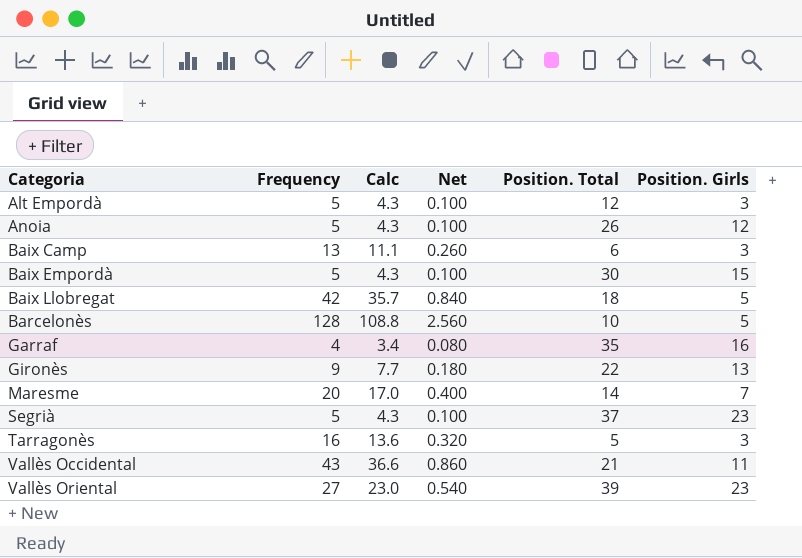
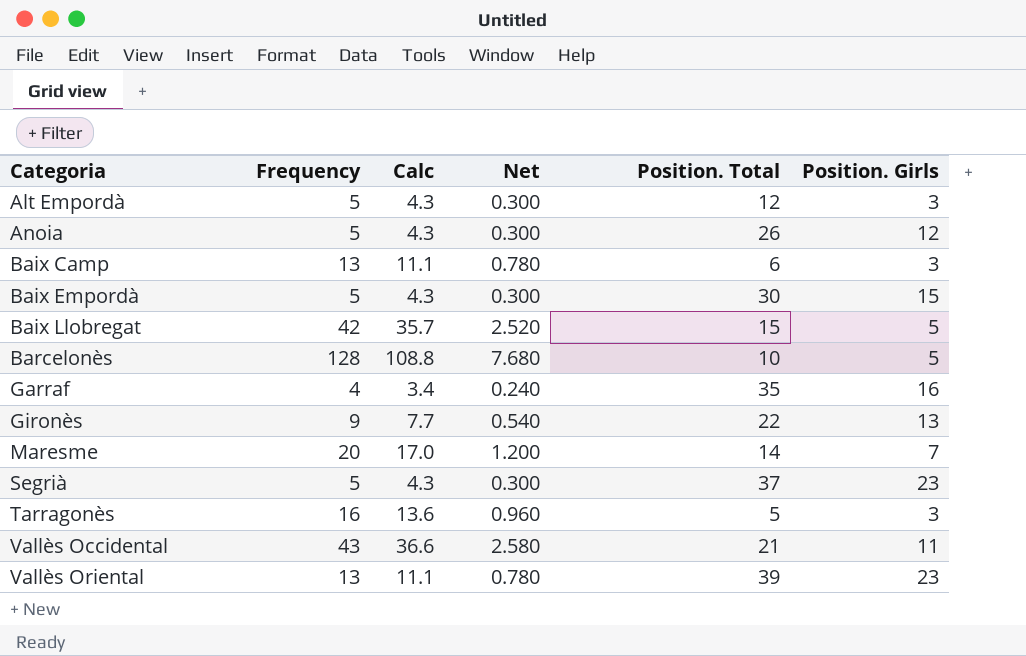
column Net | formula: [Frequency] * 0.02 -> [Frequency] * 0.06
Baix Llobregat | Position. Total: 18 -> 15
Vallès Oriental | Frequency: 27 -> 13
Vallès Oriental | Calc: 23.0 -> 11.1

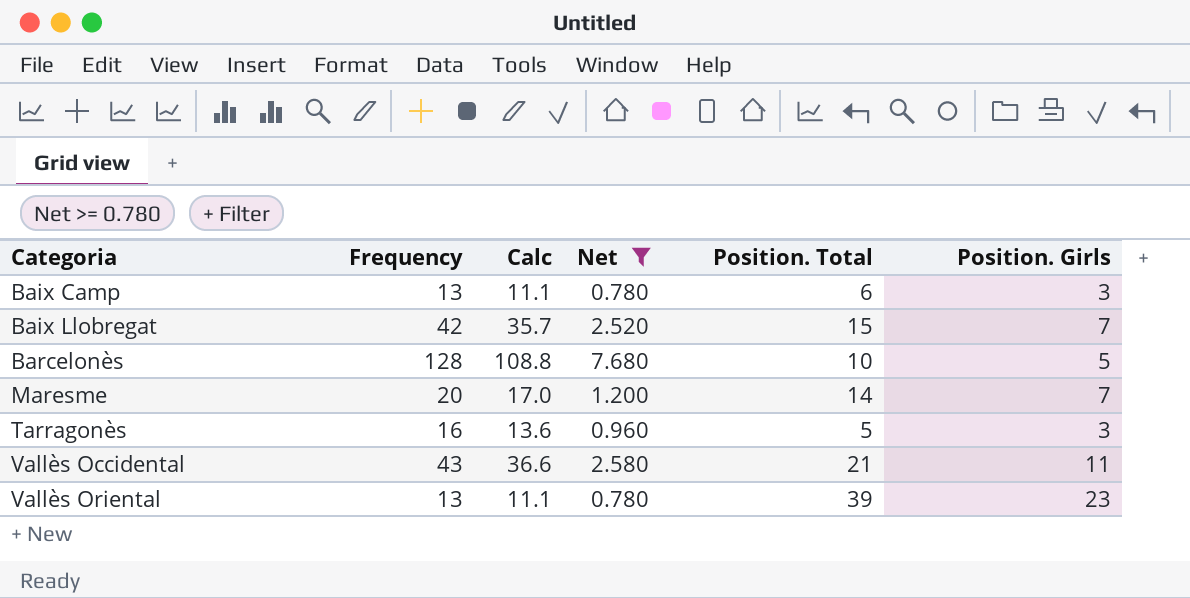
filter: none -> Net >= 0.780
Baix Llobregat | Position. Girls: 5 -> 7

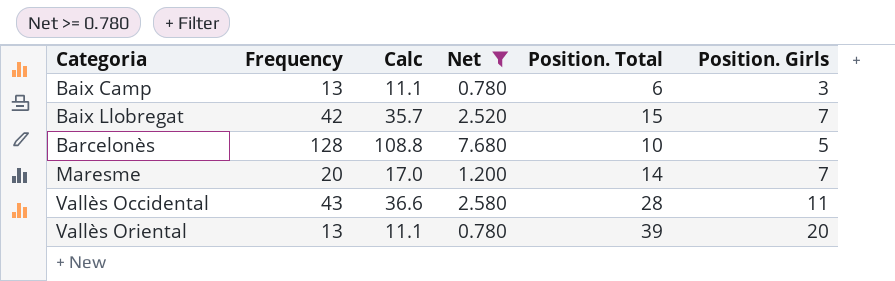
row Tarragonès: 16 | 13.6 | 0.960 | 5 | 3 -> none
Vallès Occidental | Position. Total: 21 -> 28
Vallès Oriental | Position. Girls: 23 -> 20

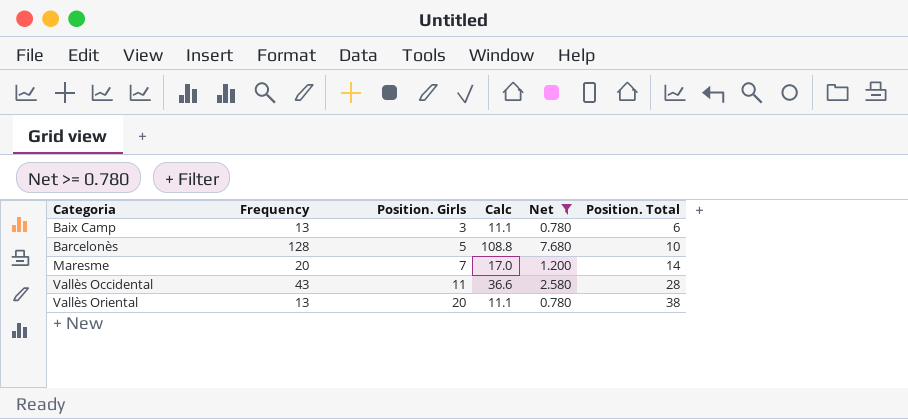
column Position. Girls | position: 6 -> 3
row Baix Llobregat: 42 | 35.7 | 2.520 | 15 | 7 -> none
Vallès Oriental | Position. Total: 39 -> 38

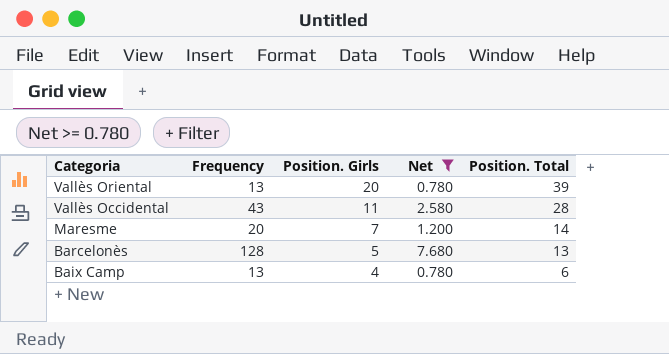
row order: Categoria ascending -> Categoria descending
column Calc | formula: [Frequency] * 0.85 -> none
Vallès Oriental | Position. Total: 38 -> 39
Barcelonès | Position. Total: 10 -> 13
Baix Camp | Position. Girls: 3 -> 4

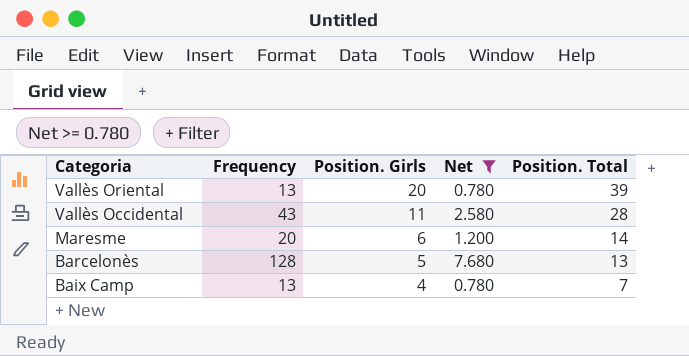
Maresme | Position. Girls: 7 -> 6
Baix Camp | Position. Total: 6 -> 7

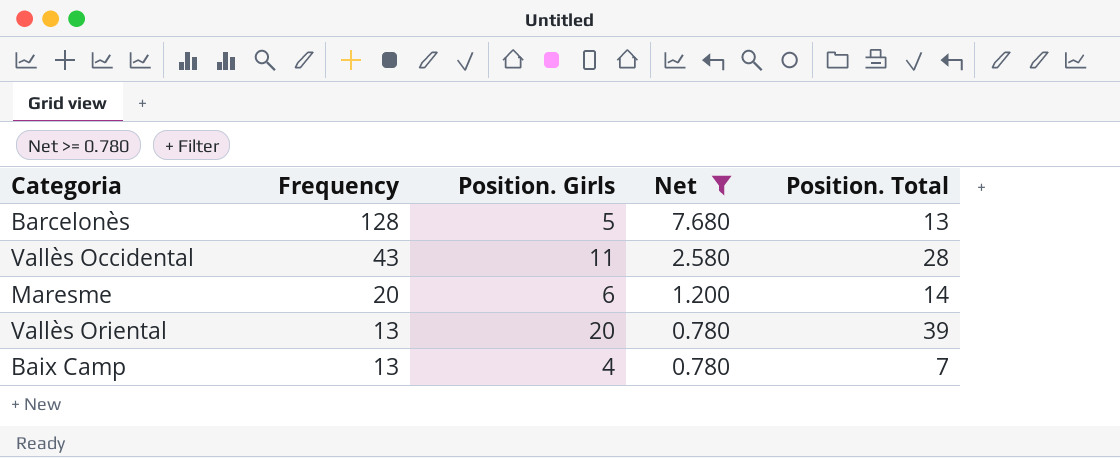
row order: Categoria descending -> Frequency descending

